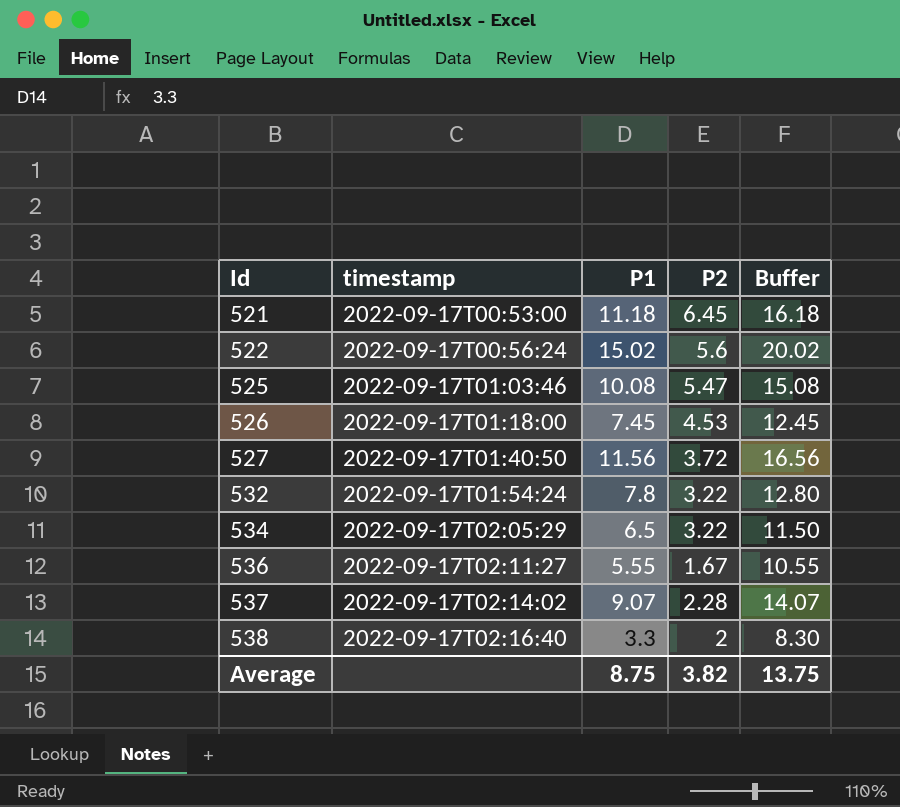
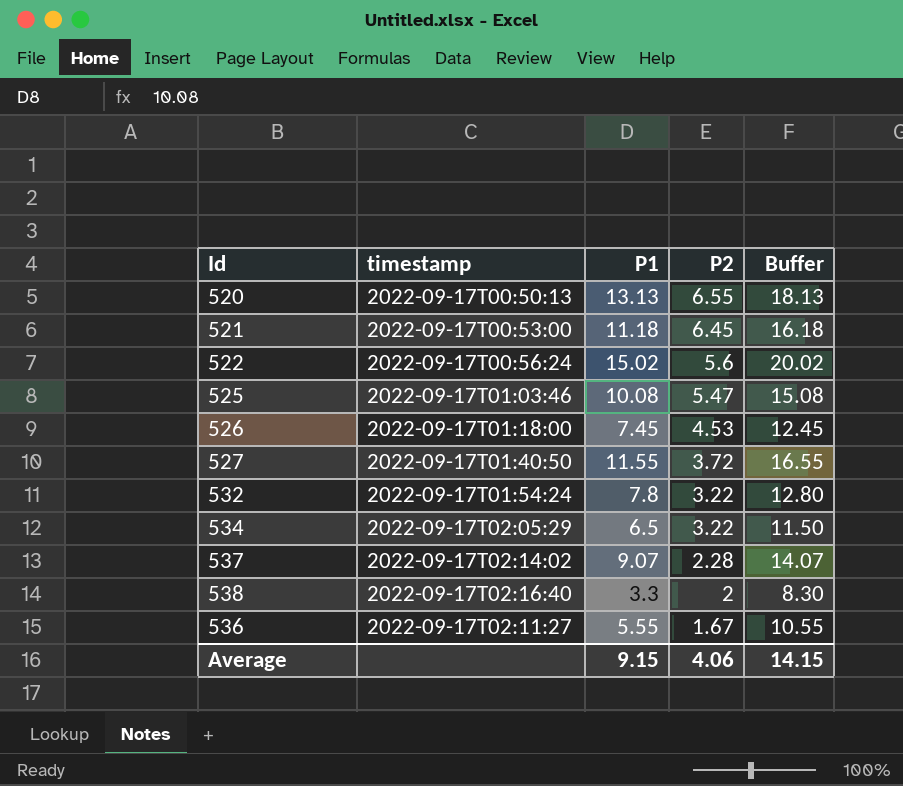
row order: Id ascending -> P2 descending
row 520: none -> 2022-09-17T00:50:13 | 13.13 | 6.55 | 18.13
527 | P1: 11.56 -> 11.55
527 | Buffer: 16.56 -> 16.55
Average | P1: 8.75 -> 9.15
Average | P2: 3.82 -> 4.06
Average | Buffer: 13.75 -> 14.15

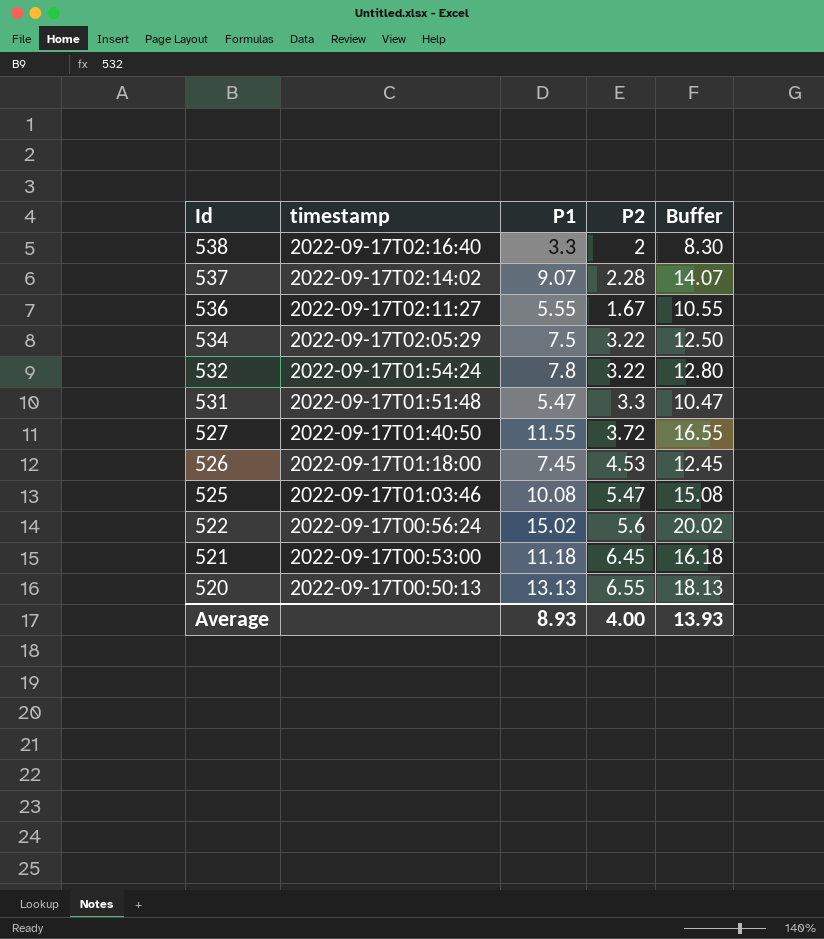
row order: P2 descending -> Id descending
534 | P1: 6.5 -> 7.5
534 | Buffer: 11.50 -> 12.50
row 531: none -> 2022-09-17T01:51:48 | 5.47 | 3.3 | 10.47
Average | P1: 9.15 -> 8.93
Average | P2: 4.06 -> 4.00
Average | Buffer: 14.15 -> 13.93

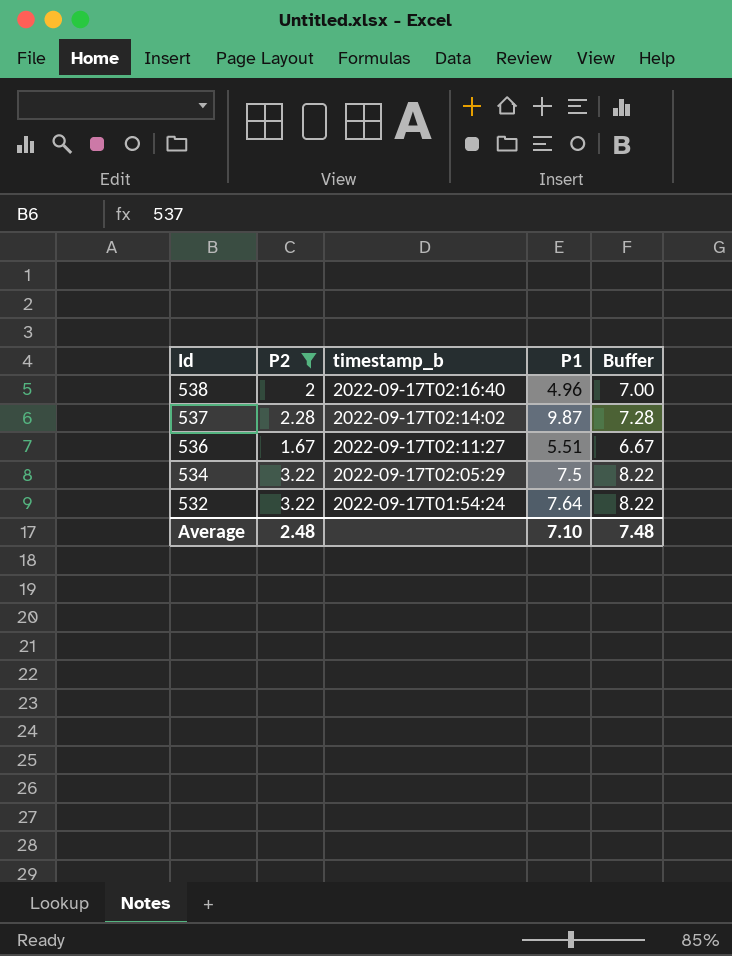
filter: none -> P2 <= 3.22
column P2 | position: 4 -> 2
column name: timestamp -> timestamp_b
column Buffer | formula: [P1] + 5 -> [P2] + 5
538 | P1: 3.3 -> 4.96
537 | P1: 9.07 -> 9.87
536 | P1: 5.55 -> 5.51
532 | P1: 7.8 -> 7.64
Average | P2: 4.00 -> 2.48
Average | P1: 8.93 -> 7.10
Average | Buffer: 13.93 -> 7.48

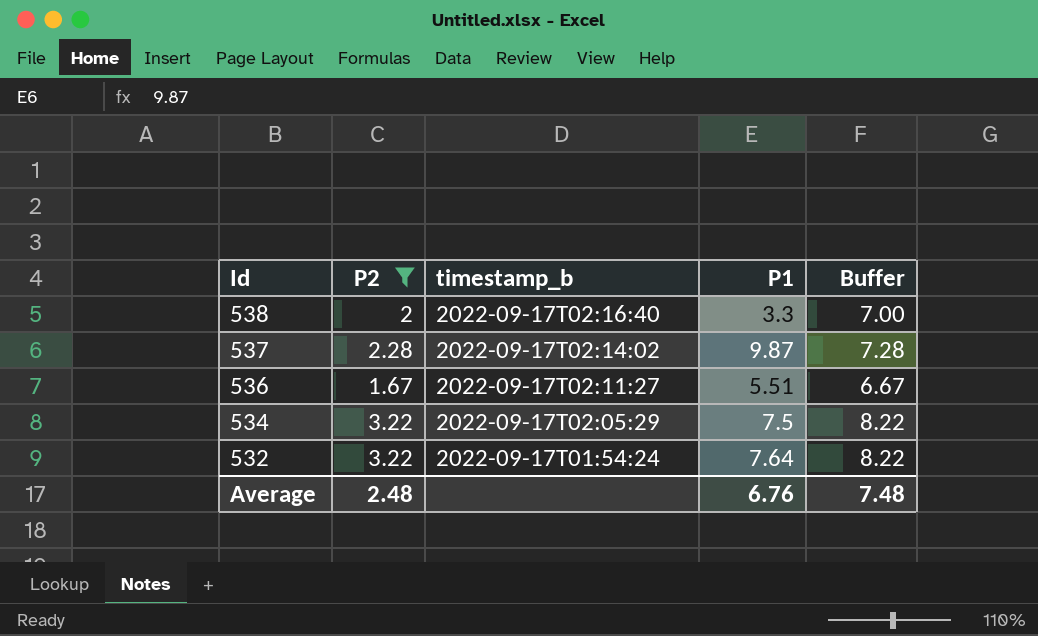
538 | P1: 4.96 -> 3.3
Average | P1: 7.10 -> 6.76

